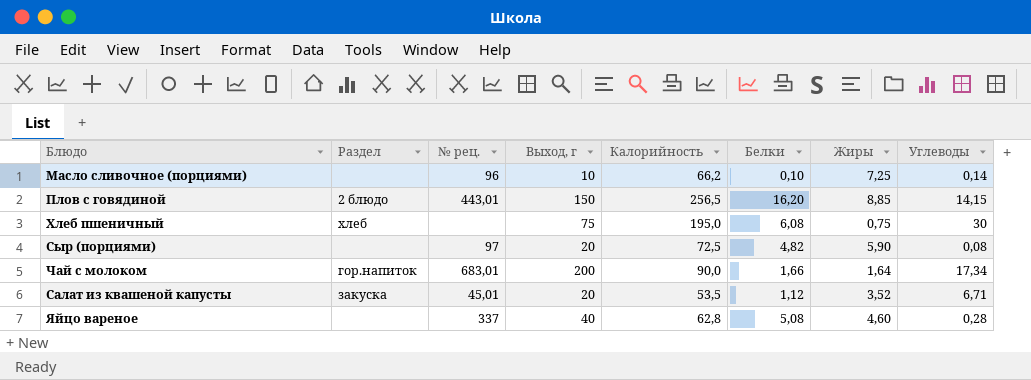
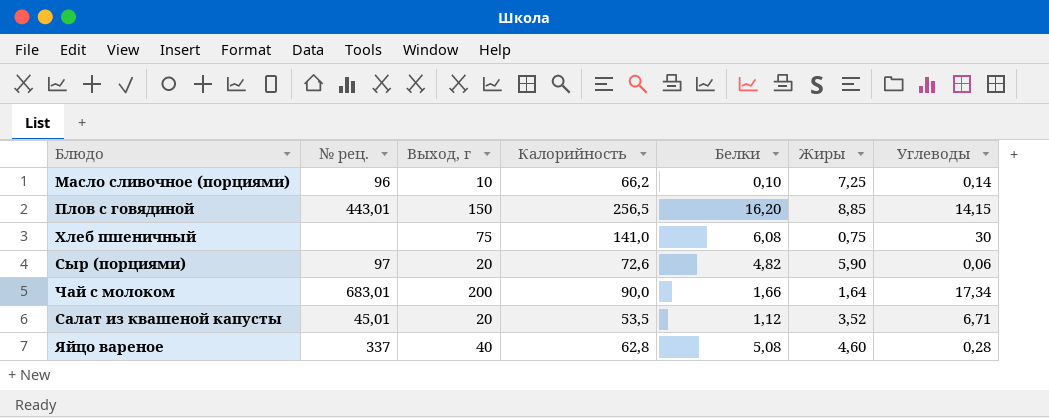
column Раздел | position: 2 -> none
Хлеб пшеничный | Калорийность: 195,0 -> 141,0
Сыр (порциями) | Калорийность: 72,5 -> 72,6
Сыр (порциями) | Углеводы: 0,08 -> 0,06

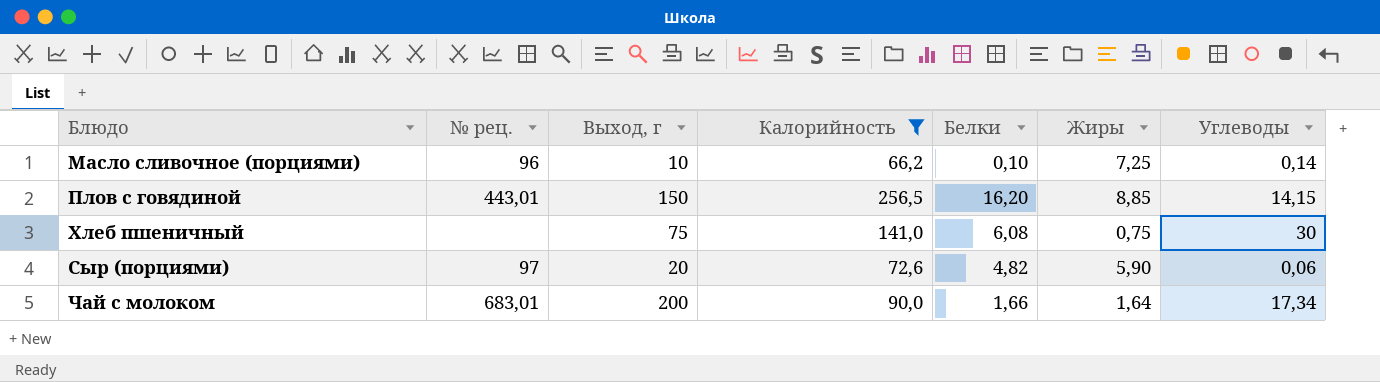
filter: none -> Калорийность >= 66,2

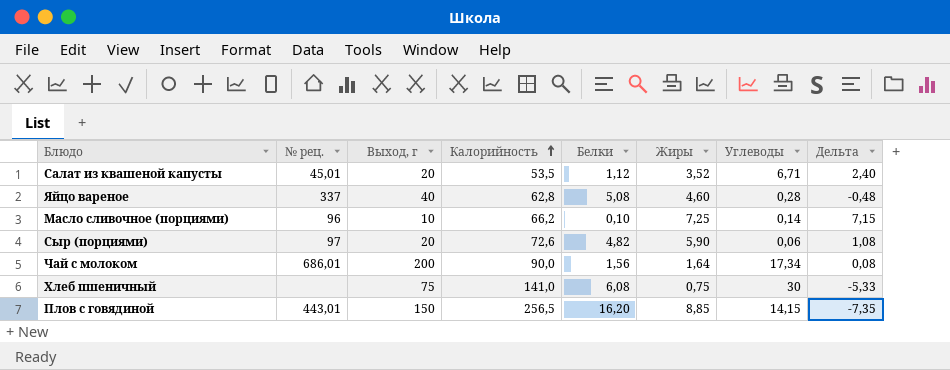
filter: Калорийность >= 66,2 -> none
row order: none -> Калорийность ascending
column Дельта | formula: none -> [Жиры] - [Белки]
Чай с молоком | № рец.: 683,01 -> 686,01
Чай с молоком | Белки: 1,66 -> 1,56

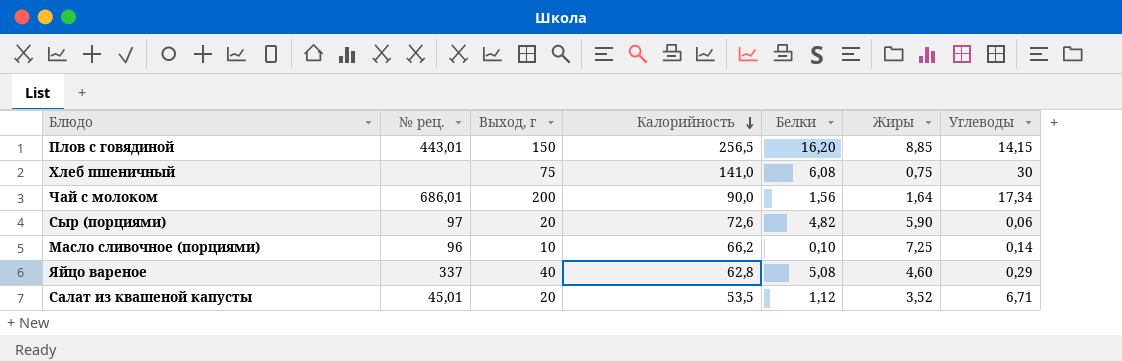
row order: Калорийность ascending -> Калорийность descending
column Дельта | formula: [Жиры] - [Белки] -> none
Яйцо вареное | Углеводы: 0,28 -> 0,29

